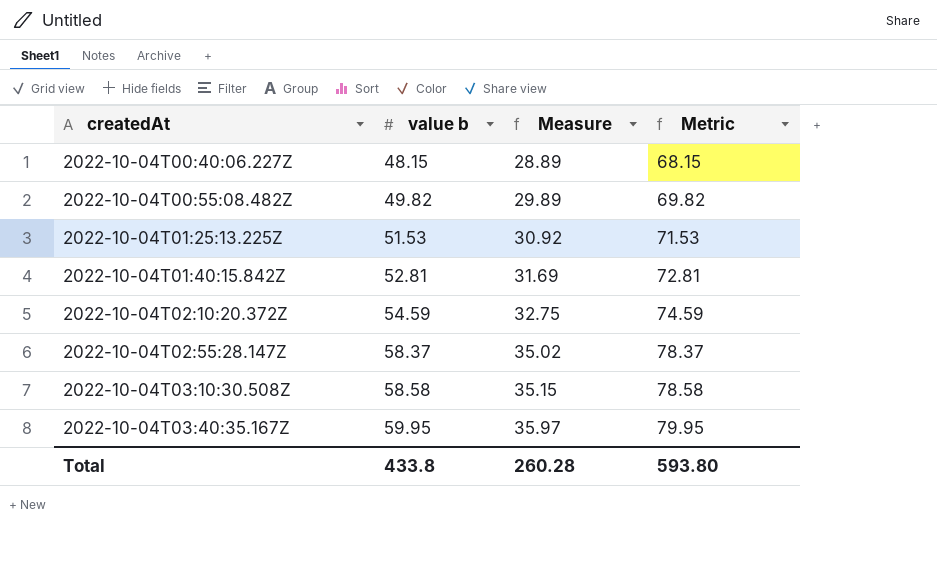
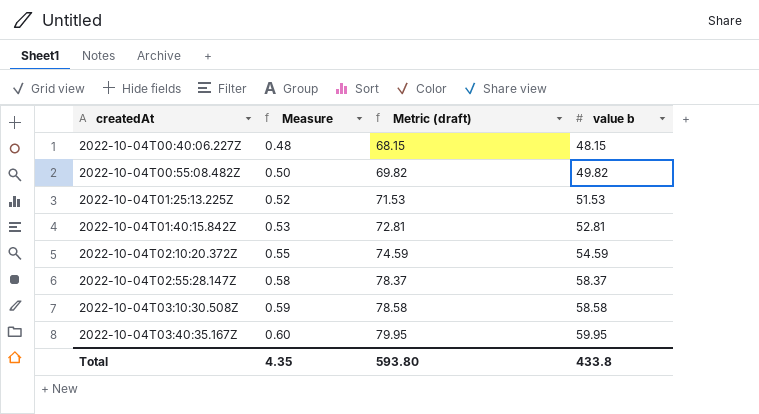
column Measure | formula: [value b] * 0.6 -> [value b] * 0.01
column name: Metric -> Metric (draft)
column value b | position: 2 -> 4
Total | Measure: 260.28 -> 4.35

